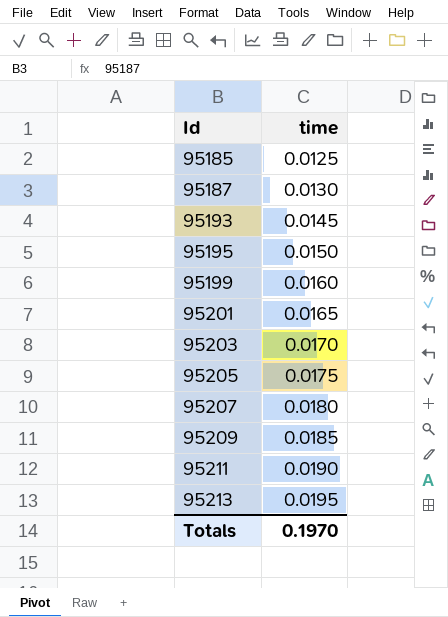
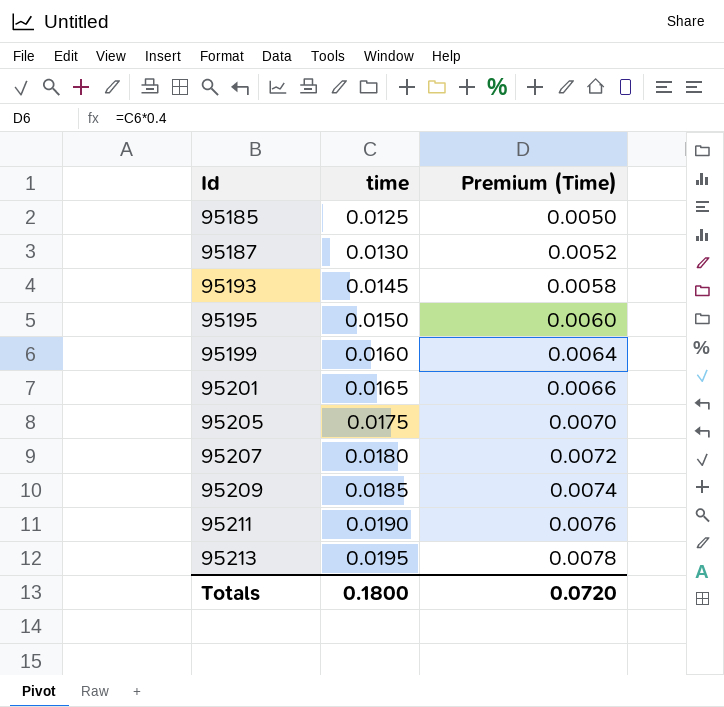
column Premium (Time) | formula: none -> [time] * 0.4
row 95203: 0.0170 -> none
Totals | time: 0.1970 -> 0.1800

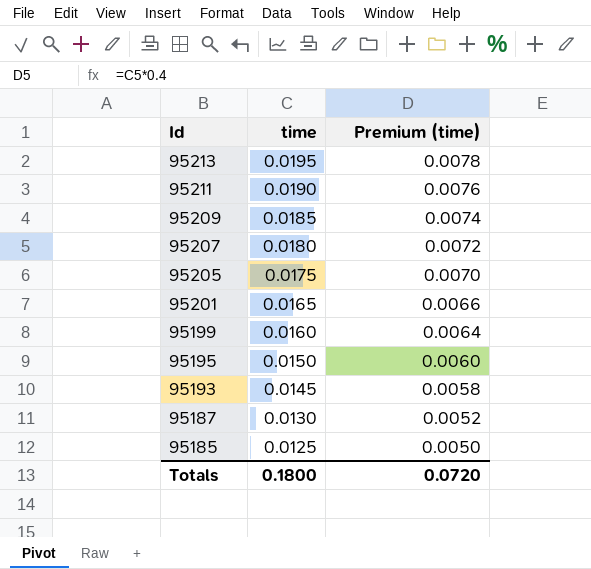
row order: Id ascending -> Id descending
column name: Premium (Time) -> Premium (time)

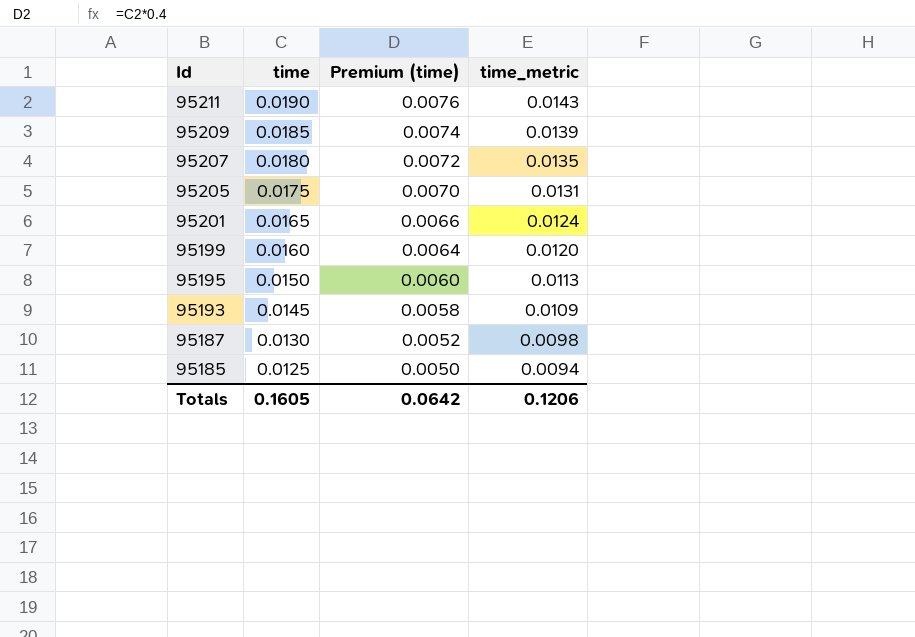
column time_metric | formula: none -> [time] * 0.75
row 95213: 0.0195 | 0.0078 -> none
Totals | time: 0.1800 -> 0.1605
Totals | Premium (time): 0.0720 -> 0.0642

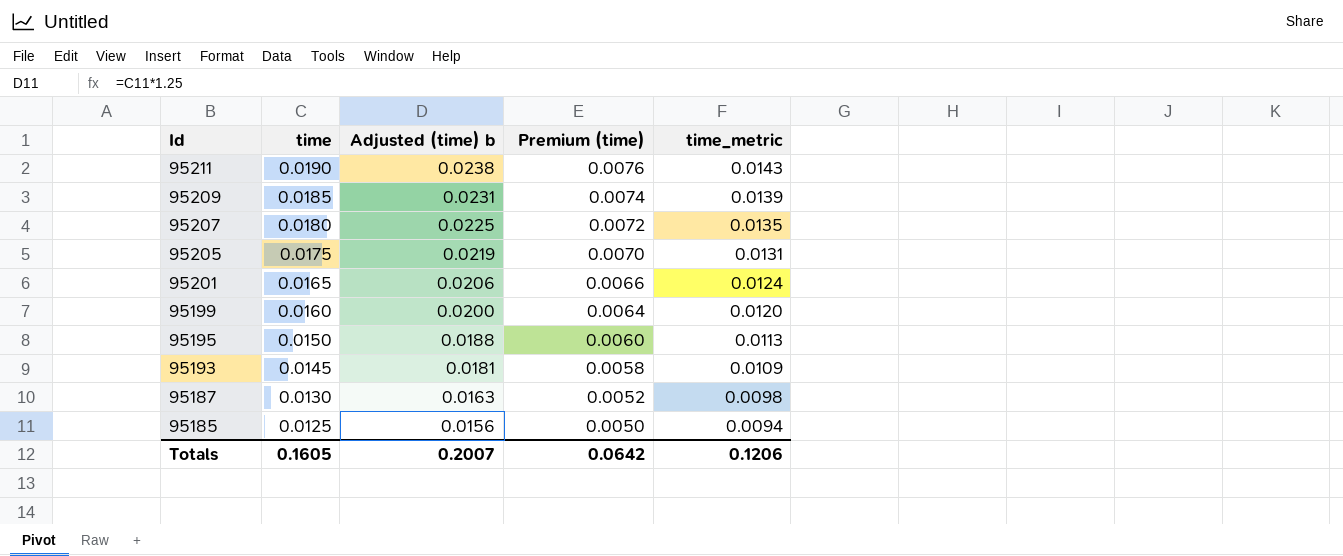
column Adjusted (time) b | formula: none -> [time] * 1.25

